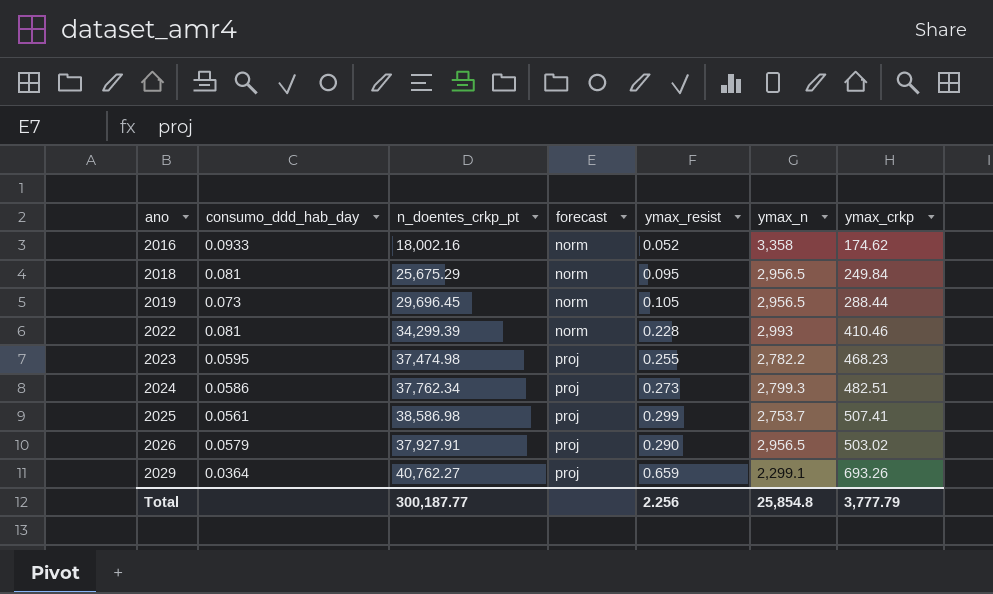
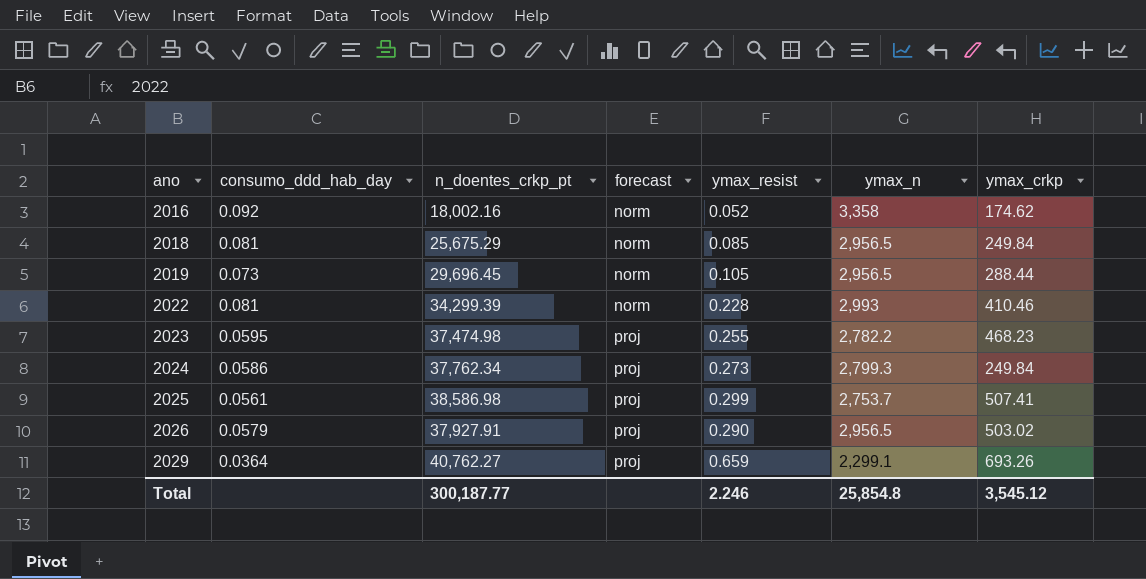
2016 | consumo_ddd_hab_day: 0.0933 -> 0.092
2018 | ymax_resist: 0.095 -> 0.085
2024 | ymax_crkp: 482.51 -> 249.84
Total | ymax_resist: 2.256 -> 2.246
Total | ymax_crkp: 3,777.79 -> 3,545.12

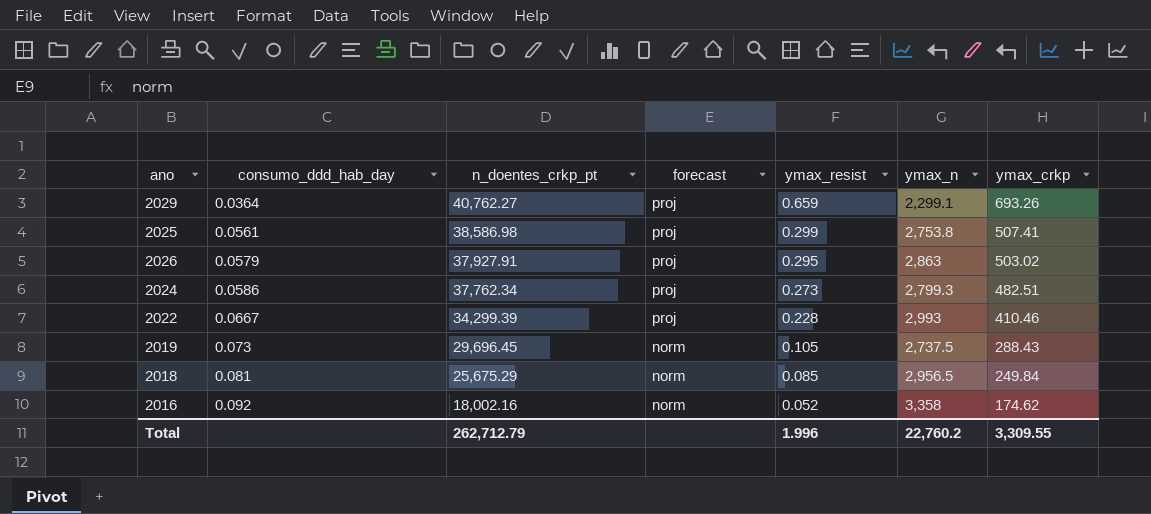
row order: ano ascending -> consumo_ddd_hab_day ascending
row 2023: 0.0595 | 37,474.98 | proj | 0.255 | 2,782.2 | 468.23 -> none
2025 | ymax_n: 2,753.7 -> 2,753.8
2026 | ymax_resist: 0.290 -> 0.295
2026 | ymax_n: 2,956.5 -> 2,863
2024 | ymax_crkp: 249.84 -> 482.51
2022 | consumo_ddd_hab_day: 0.081 -> 0.0667
2022 | forecast: norm -> proj
2019 | ymax_n: 2,956.5 -> 2,737.5
2019 | ymax_crkp: 288.44 -> 288.43
Total | n_doentes_crkp_pt: 300,187.77 -> 262,712.79
Total | ymax_resist: 2.246 -> 1.996
Total | ymax_n: 25,854.8 -> 22,760.2
Total | ymax_crkp: 3,545.12 -> 3,309.55

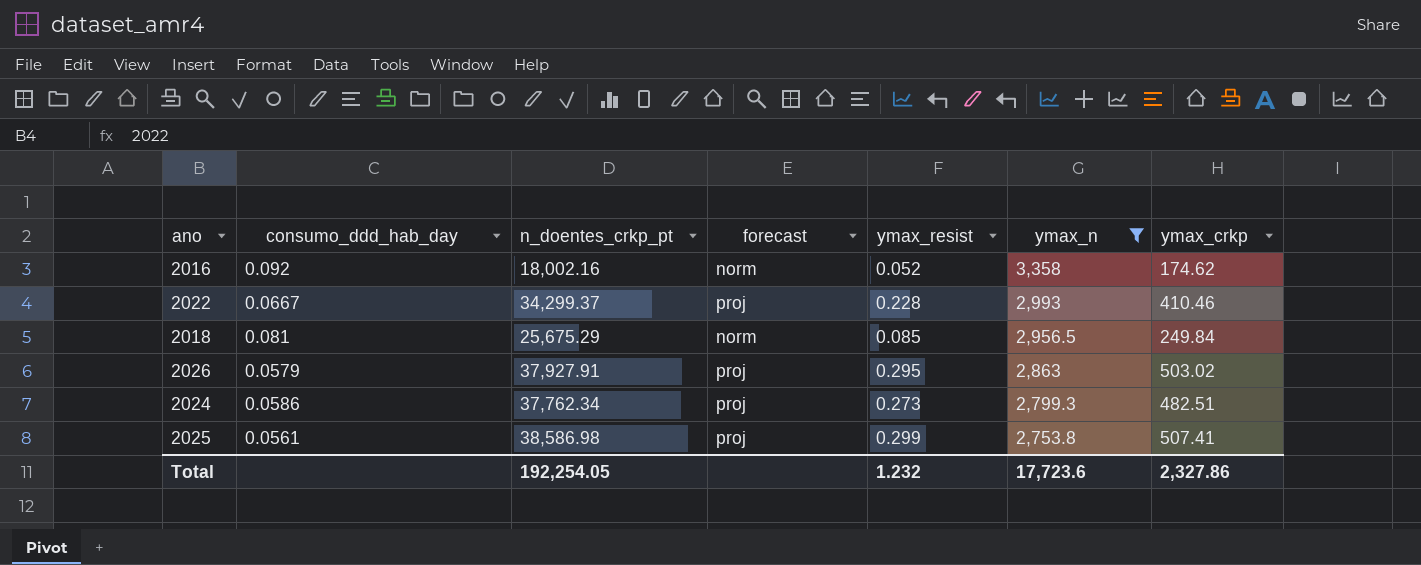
filter: none -> ymax_n >= 2,753.8
row order: consumo_ddd_hab_day ascending -> ymax_n descending
2022 | n_doentes_crkp_pt: 34,299.39 -> 34,299.37
Total | n_doentes_crkp_pt: 262,712.79 -> 192,254.05
Total | ymax_resist: 1.996 -> 1.232
Total | ymax_n: 22,760.2 -> 17,723.6
Total | ymax_crkp: 3,309.55 -> 2,327.86

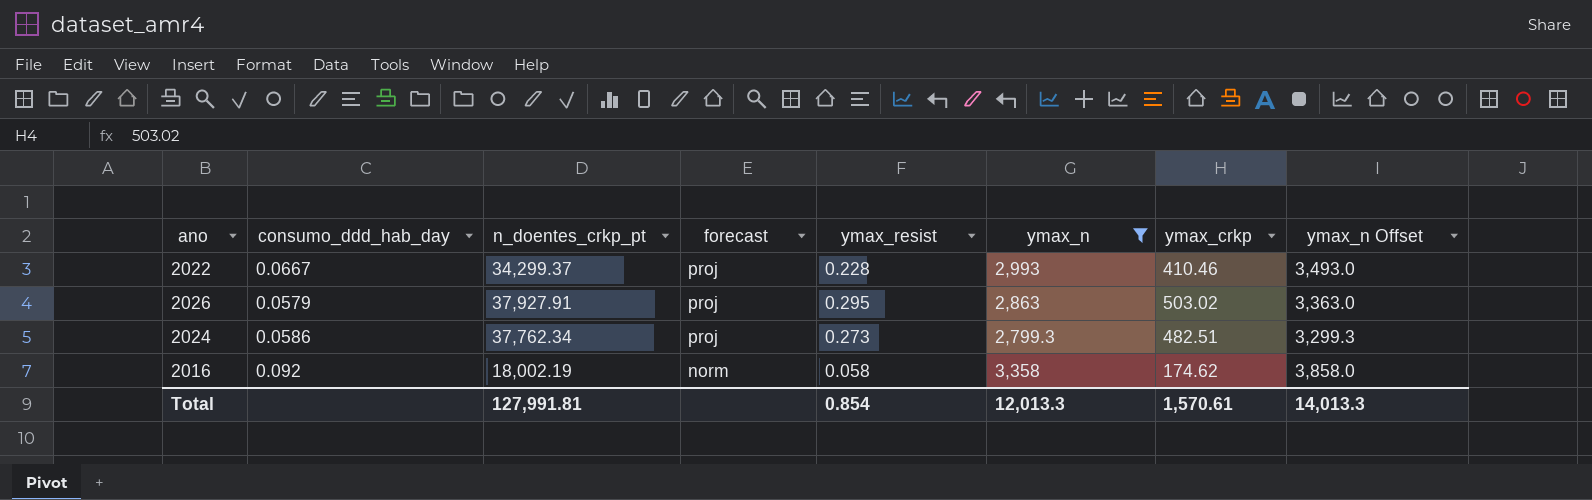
row order: ymax_n descending -> forecast descending
column ymax_n Offset | formula: none -> [ymax_n] + 500
row 2018: 0.081 | 25,675.29 | norm | 0.085 | 2,956.5 | 249.84 -> none
row 2025: 0.0561 | 38,586.98 | proj | 0.299 | 2,753.8 | 507.41 -> none
2016 | n_doentes_crkp_pt: 18,002.16 -> 18,002.19
2016 | ymax_resist: 0.052 -> 0.058
Total | n_doentes_crkp_pt: 192,254.05 -> 127,991.81
Total | ymax_resist: 1.232 -> 0.854
Total | ymax_n: 17,723.6 -> 12,013.3
Total | ymax_crkp: 2,327.86 -> 1,570.61

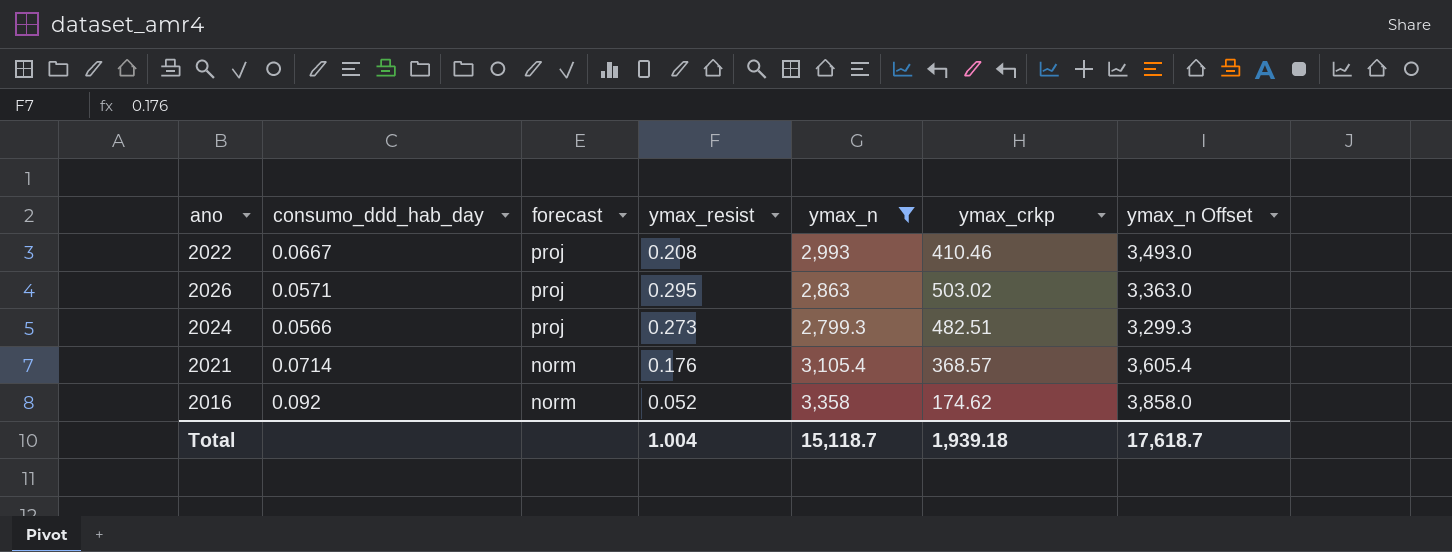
column n_doentes_crkp_pt | position: 3 -> none
2022 | ymax_resist: 0.228 -> 0.208
2026 | consumo_ddd_hab_day: 0.0579 -> 0.0571
2024 | consumo_ddd_hab_day: 0.0586 -> 0.0566
row 2021: none -> 0.0714 | norm | 0.176 | 3,105.4 | 368.57 | 3,605.4
2016 | ymax_resist: 0.058 -> 0.052
Total | ymax_resist: 0.854 -> 1.004
Total | ymax_n: 12,013.3 -> 15,118.7
Total | ymax_crkp: 1,570.61 -> 1,939.18
Total | ymax_n Offset: 14,013.3 -> 17,618.7

